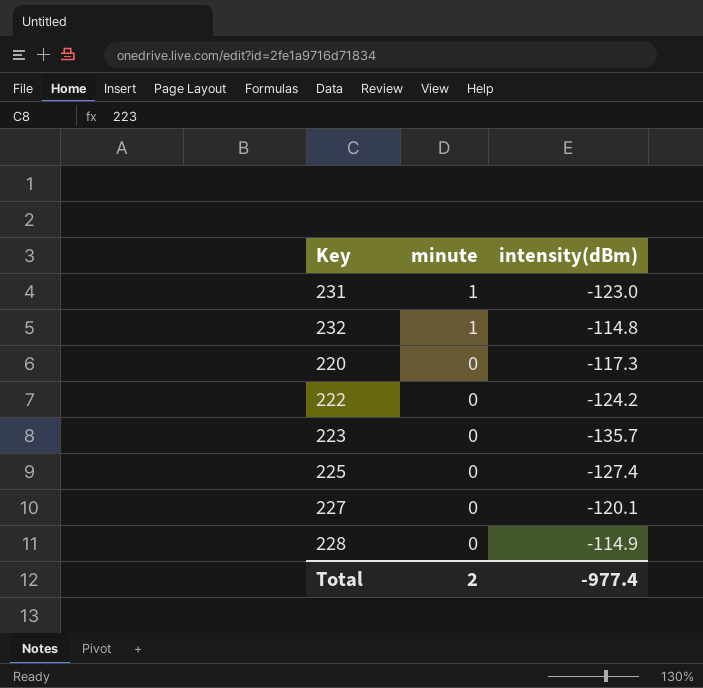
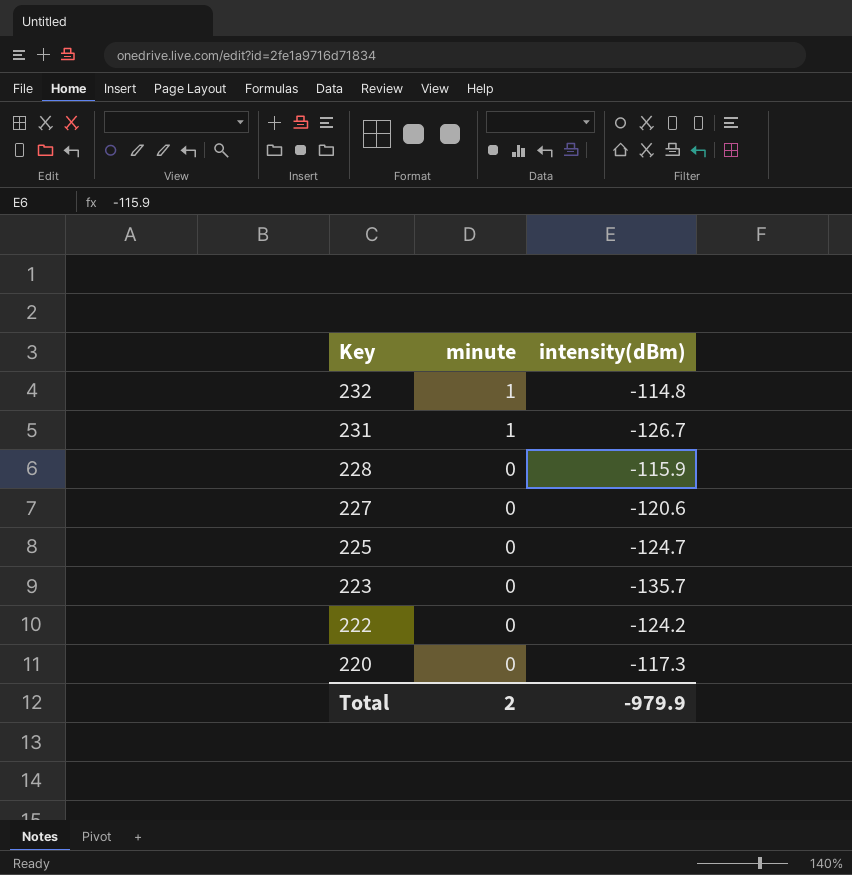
row order: minute descending -> Key descending
231 | intensity(dBm): -123.0 -> -126.7
228 | intensity(dBm): -114.9 -> -115.9
227 | intensity(dBm): -120.1 -> -120.6
225 | intensity(dBm): -127.4 -> -124.7
Total | intensity(dBm): -977.4 -> -979.9

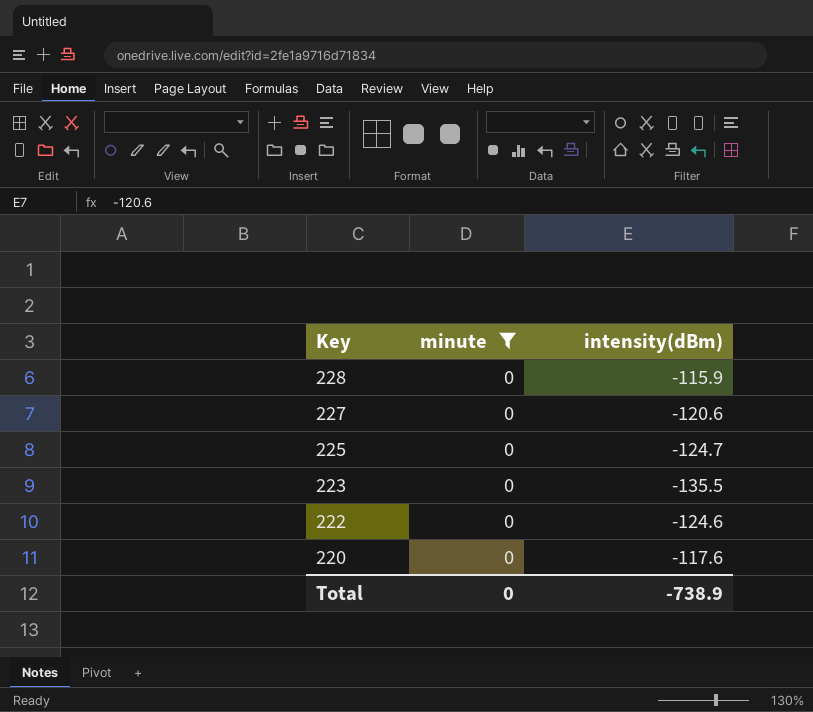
filter: none -> minute = 0
223 | intensity(dBm): -135.7 -> -135.5
222 | intensity(dBm): -124.2 -> -124.6
220 | intensity(dBm): -117.3 -> -117.6
Total | minute: 2 -> 0
Total | intensity(dBm): -979.9 -> -738.9

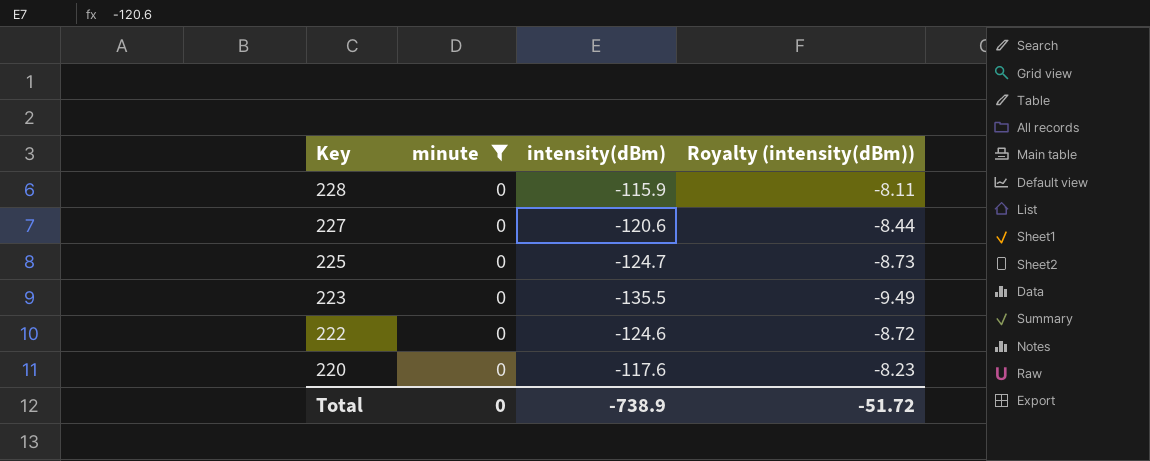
column Royalty (intensity(dBm)) | formula: none -> [intensity(dBm)] * 0.07

